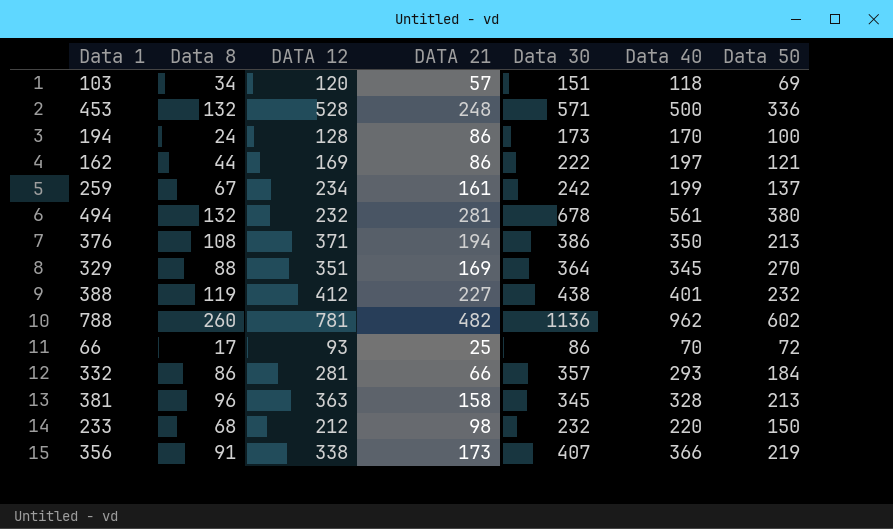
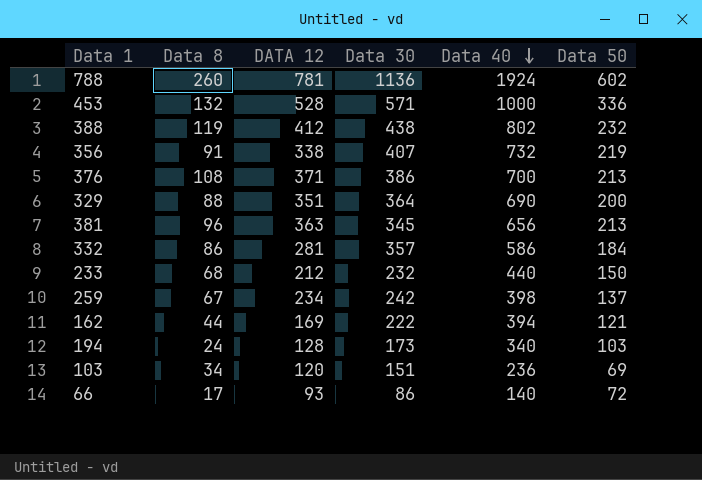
row order: none -> Data 40 descending
column DATA 21 | position: 4 -> none
row 494: 132 | 232 | 281 | 678 | 561 | 380 -> none
788 | Data 40: 962 -> 1924
453 | Data 40: 500 -> 1000
388 | Data 40: 401 -> 802
356 | Data 40: 366 -> 732
376 | Data 40: 350 -> 700
329 | Data 40: 345 -> 690
329 | Data 50: 270 -> 200
381 | Data 40: 328 -> 656
332 | Data 40: 293 -> 586
233 | Data 40: 220 -> 440
259 | Data 40: 199 -> 398
162 | Data 40: 197 -> 394
194 | Data 40: 170 -> 340
194 | Data 50: 100 -> 103
103 | Data 40: 118 -> 236
66 | Data 40: 70 -> 140

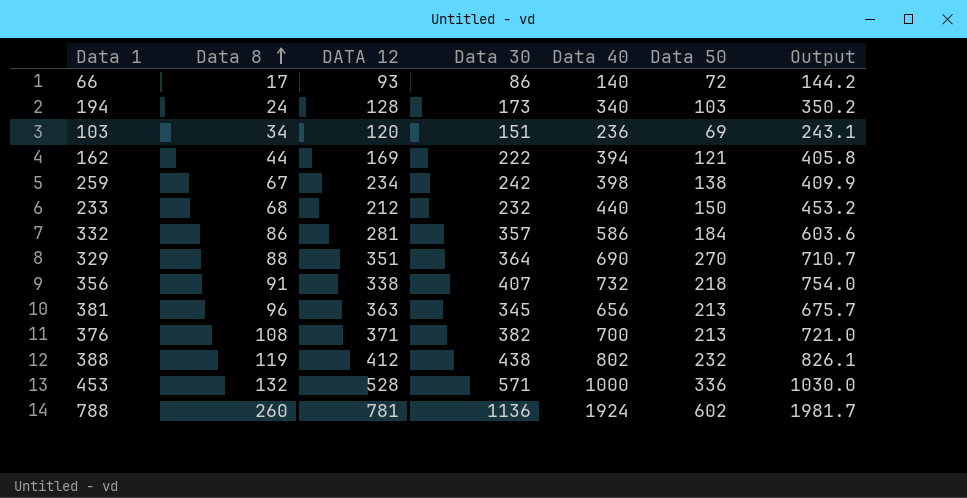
row order: Data 40 descending -> Data 8 ascending
column Output | formula: none -> [Data 40] * 1.03
259 | Data 50: 137 -> 138
329 | Data 50: 200 -> 270
356 | Data 50: 219 -> 218
376 | Data 30: 386 -> 382

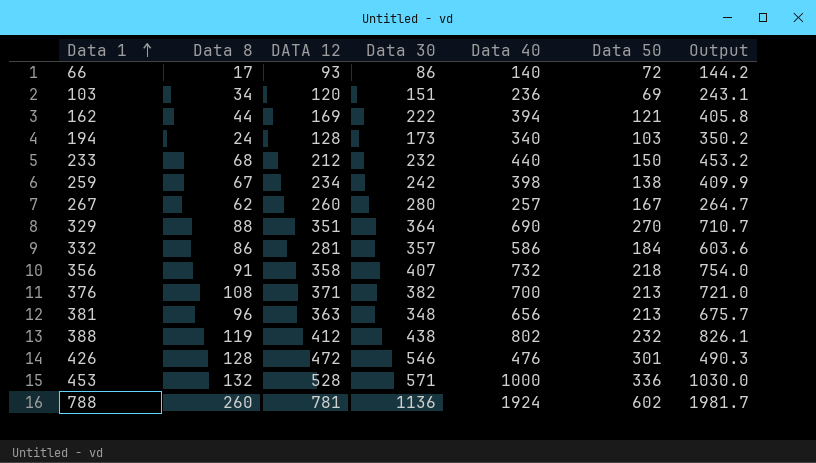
row order: Data 8 ascending -> Data 1 ascending
row 267: none -> 62 | 260 | 280 | 257 | 167 | 264.7
356 | DATA 12: 338 -> 358
381 | Data 30: 345 -> 348
row 426: none -> 128 | 472 | 546 | 476 | 301 | 490.3

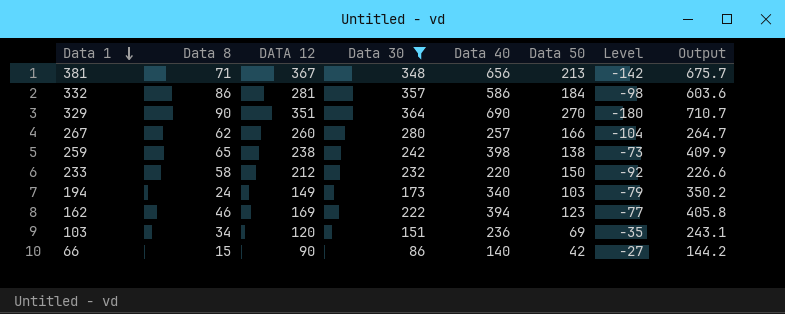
filter: none -> Data 30 <= 364
row order: Data 1 ascending -> Data 1 descending
column Level | formula: none -> [Data 8] - [Data 50]
381 | Data 8: 96 -> 71
381 | DATA 12: 363 -> 367
329 | Data 8: 88 -> 90
267 | Data 50: 167 -> 166
259 | Data 8: 67 -> 65
259 | DATA 12: 234 -> 238
233 | Data 8: 68 -> 58
233 | Data 40: 440 -> 220
233 | Output: 453.2 -> 226.6
194 | DATA 12: 128 -> 149
162 | Data 8: 44 -> 46
162 | Data 50: 121 -> 123
66 | Data 8: 17 -> 15
66 | DATA 12: 93 -> 90
66 | Data 50: 72 -> 42

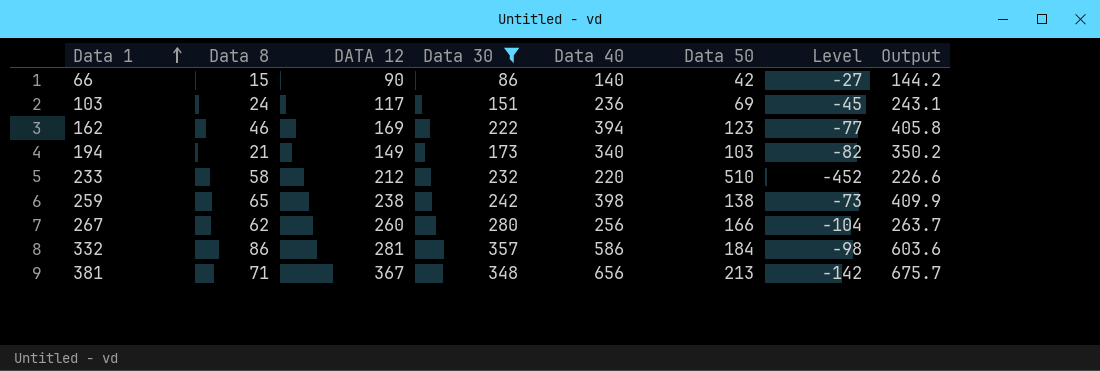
row order: Data 1 descending -> Data 1 ascending
row 329: 90 | 351 | 364 | 690 | 270 | -180 | 710.7 -> none
103 | Data 8: 34 -> 24
103 | DATA 12: 120 -> 117
103 | Level: -35 -> -45
194 | Data 8: 24 -> 21
194 | Level: -79 -> -82
233 | Data 50: 150 -> 510
233 | Level: -92 -> -452
267 | Data 40: 257 -> 256
267 | Output: 264.7 -> 263.7

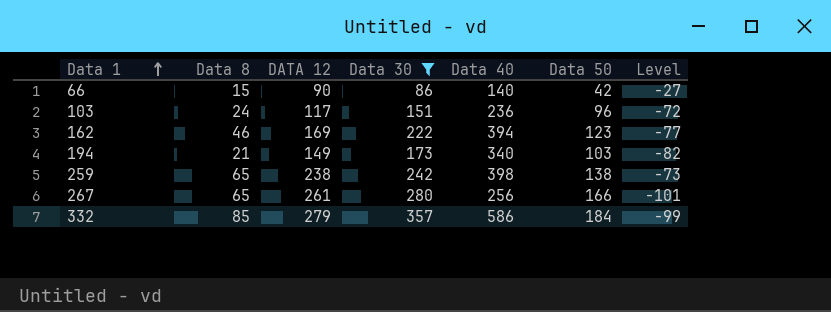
column Output | formula: [Data 40] * 1.03 -> none
row 233: 58 | 212 | 232 | 220 | 510 | -452 | 226.6 -> none
row 381: 71 | 367 | 348 | 656 | 213 | -142 | 675.7 -> none
103 | Data 50: 69 -> 96
103 | Level: -45 -> -72
267 | Data 8: 62 -> 65
267 | DATA 12: 260 -> 261
267 | Level: -104 -> -101
332 | Data 8: 86 -> 85
332 | DATA 12: 281 -> 279
332 | Level: -98 -> -99

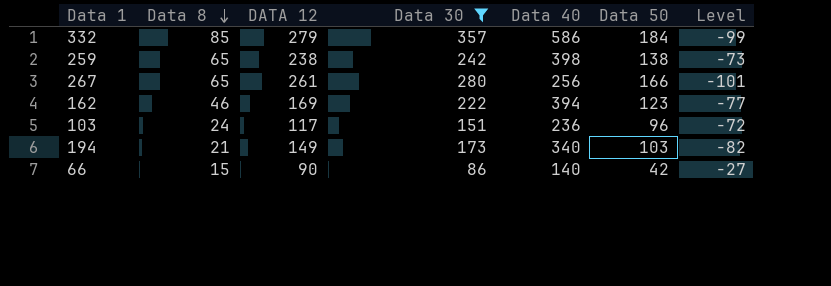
row order: Data 1 ascending -> Data 8 descending

